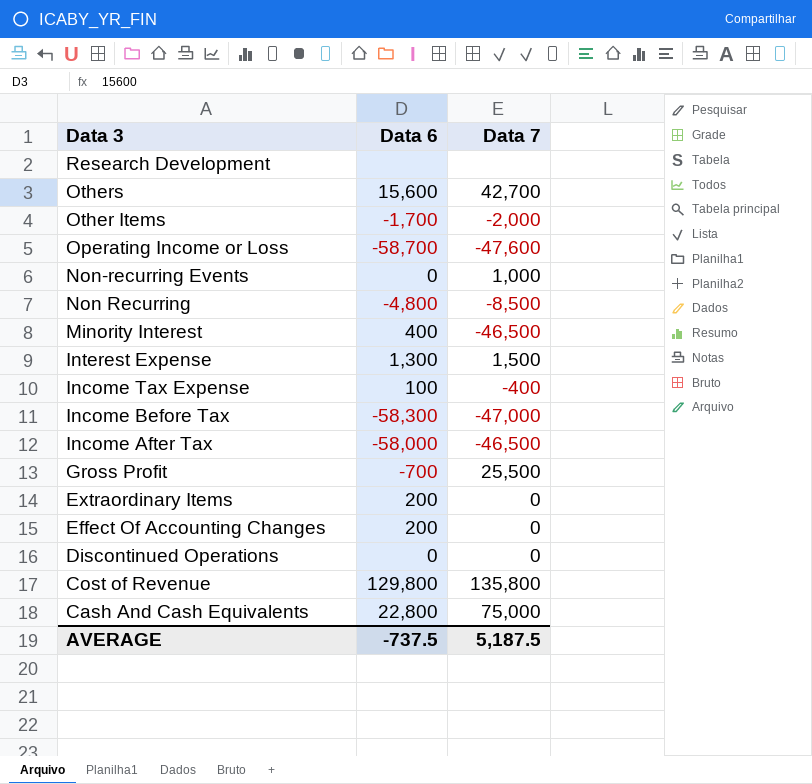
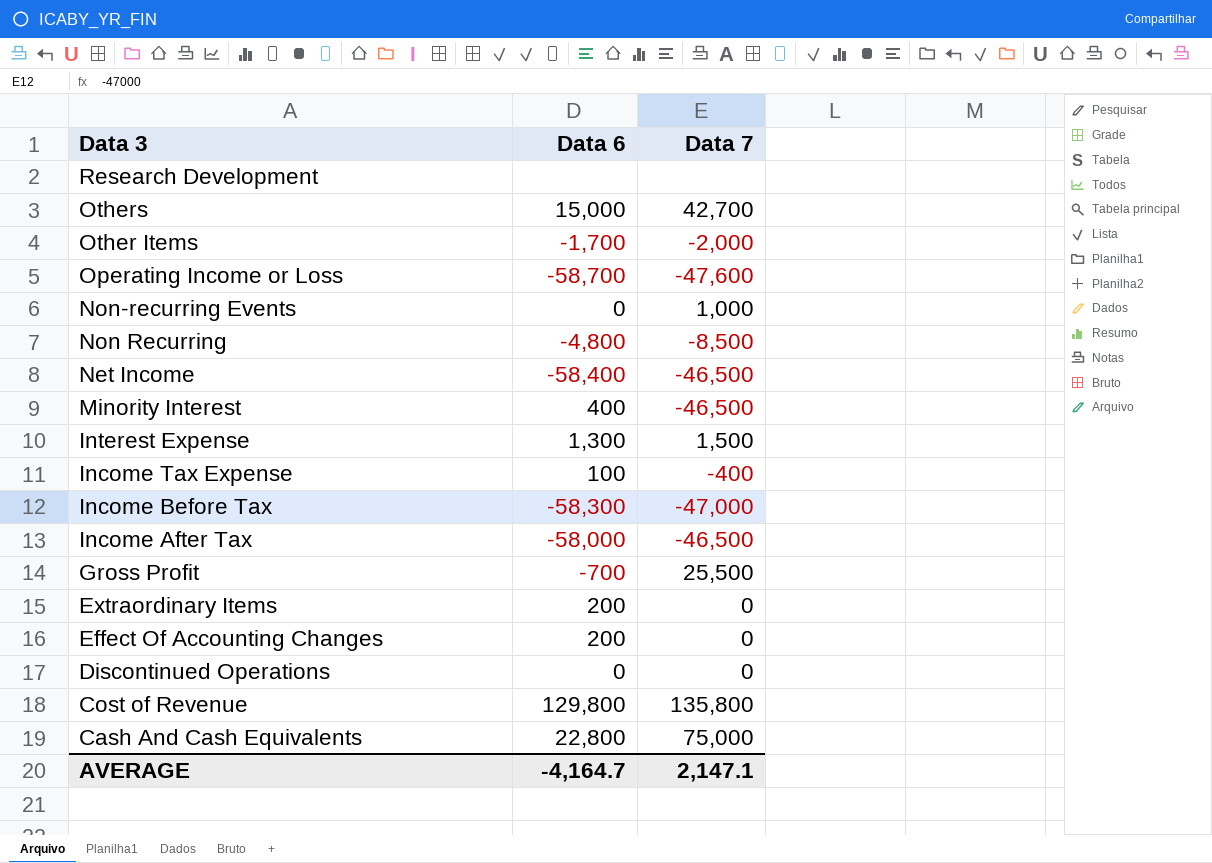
Others | Data 6: 15,600 -> 15,000
row Net Income: none -> -58,400 | -46,500
AVERAGE | Data 6: -737.5 -> -4,164.7
AVERAGE | Data 7: 5,187.5 -> 2,147.1

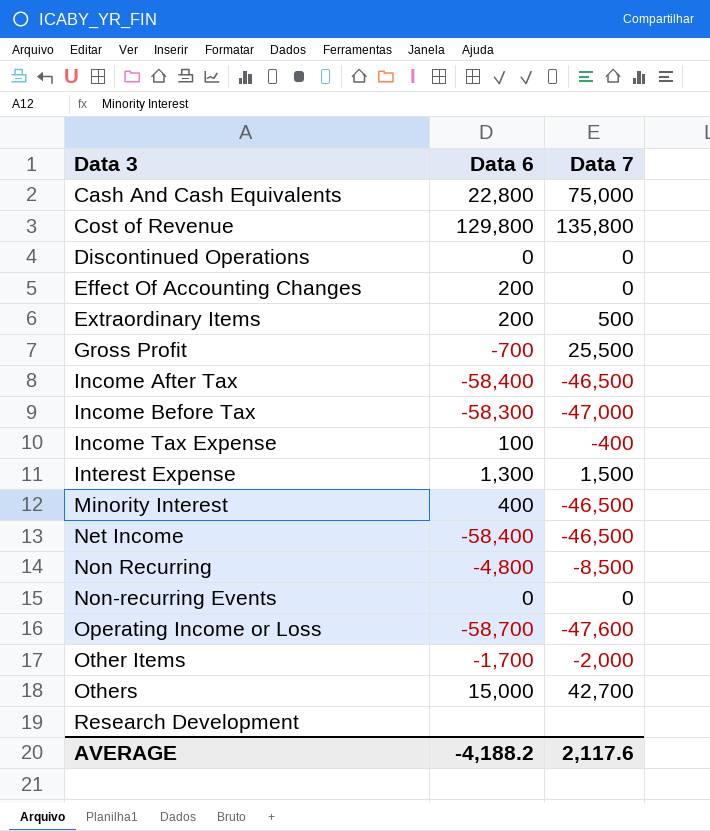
row order: Data 3 descending -> Data 3 ascending
Extraordinary Items | Data 7: 0 -> 500
Income After Tax | Data 6: -58,000 -> -58,400
Non-recurring Events | Data 7: 1,000 -> 0
AVERAGE | Data 6: -4,164.7 -> -4,188.2
AVERAGE | Data 7: 2,147.1 -> 2,117.6

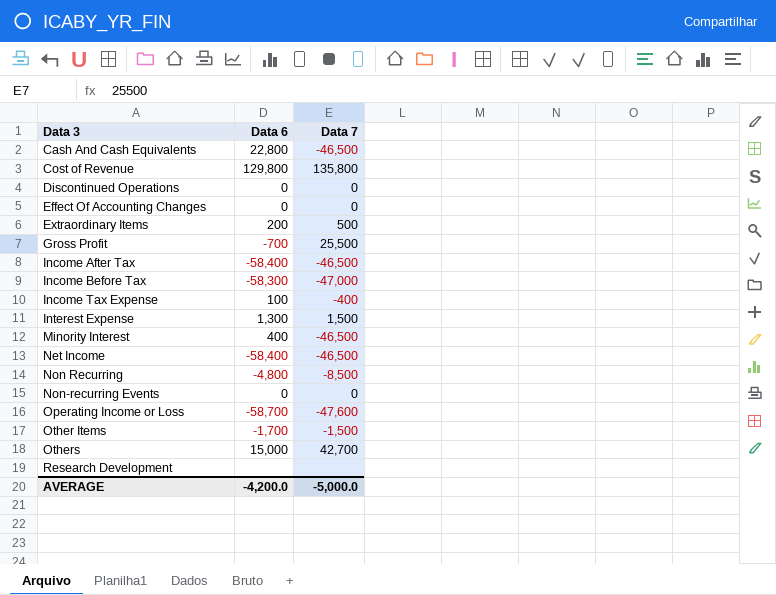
Cash And Cash Equivalents | Data 7: 75,000 -> -46,500
Effect Of Accounting Changes | Data 6: 200 -> 0
Other Items | Data 7: -2,000 -> -1,500
AVERAGE | Data 6: -4,188.2 -> -4,200.0
AVERAGE | Data 7: 2,117.6 -> -5,000.0

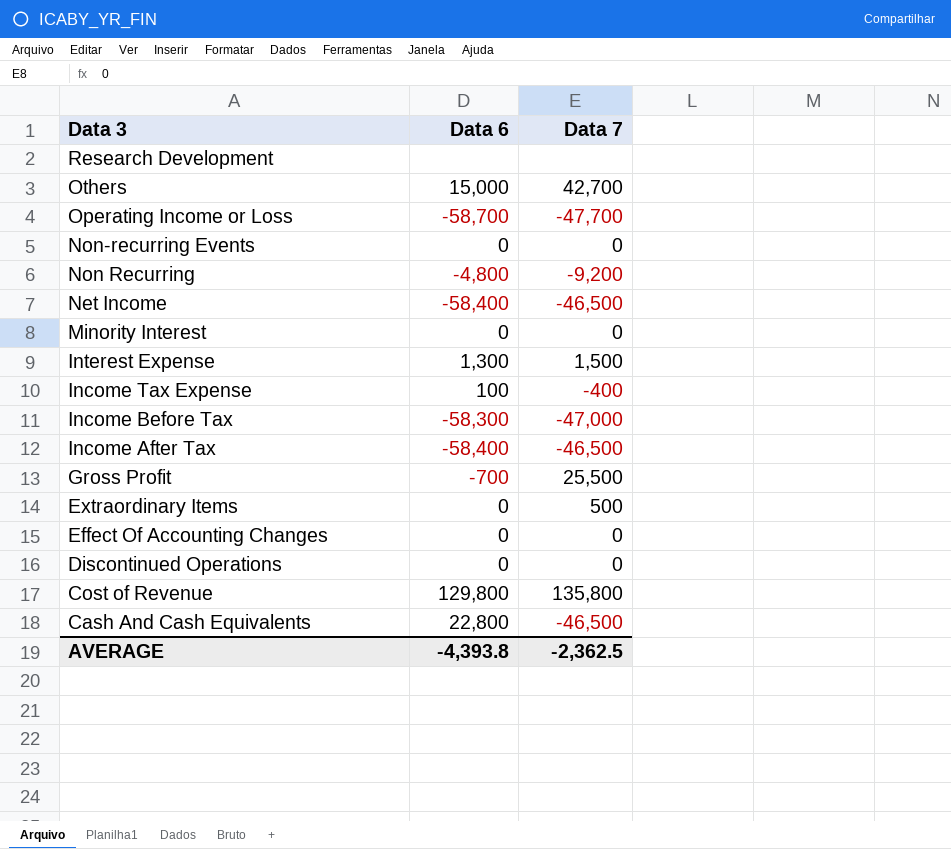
row order: Data 3 ascending -> Data 3 descending
row Other Items: -1,700 | -1,500 -> none
Operating Income or Loss | Data 7: -47,600 -> -47,700
Non Recurring | Data 7: -8,500 -> -9,200
Minority Interest | Data 6: 400 -> 0
Minority Interest | Data 7: -46,500 -> 0
Extraordinary Items | Data 6: 200 -> 0
AVERAGE | Data 6: -4,200.0 -> -4,393.8
AVERAGE | Data 7: -5,000.0 -> -2,362.5

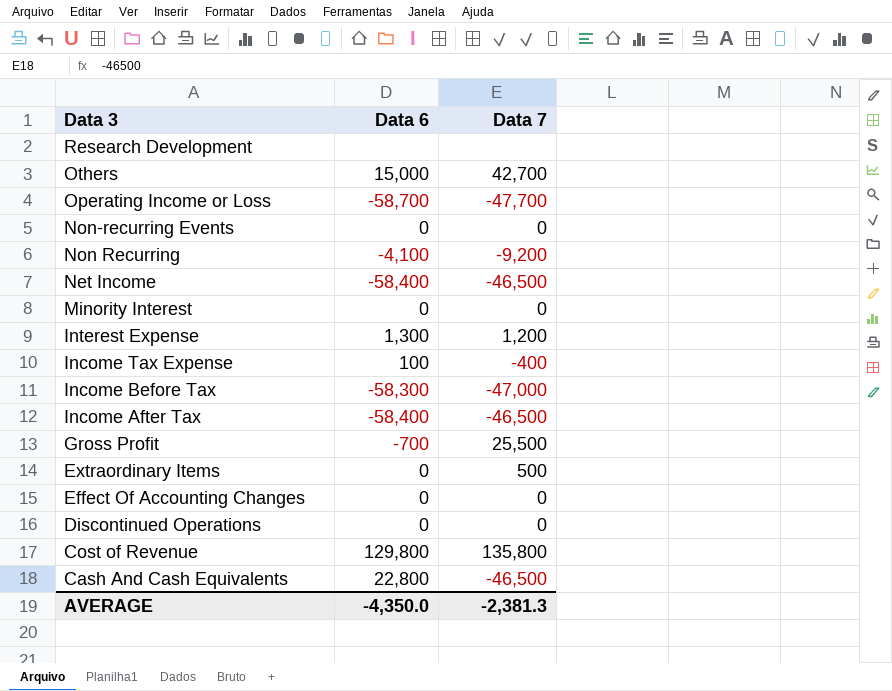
Non Recurring | Data 6: -4,800 -> -4,100
Interest Expense | Data 7: 1,500 -> 1,200
AVERAGE | Data 6: -4,393.8 -> -4,350.0
AVERAGE | Data 7: -2,362.5 -> -2,381.3

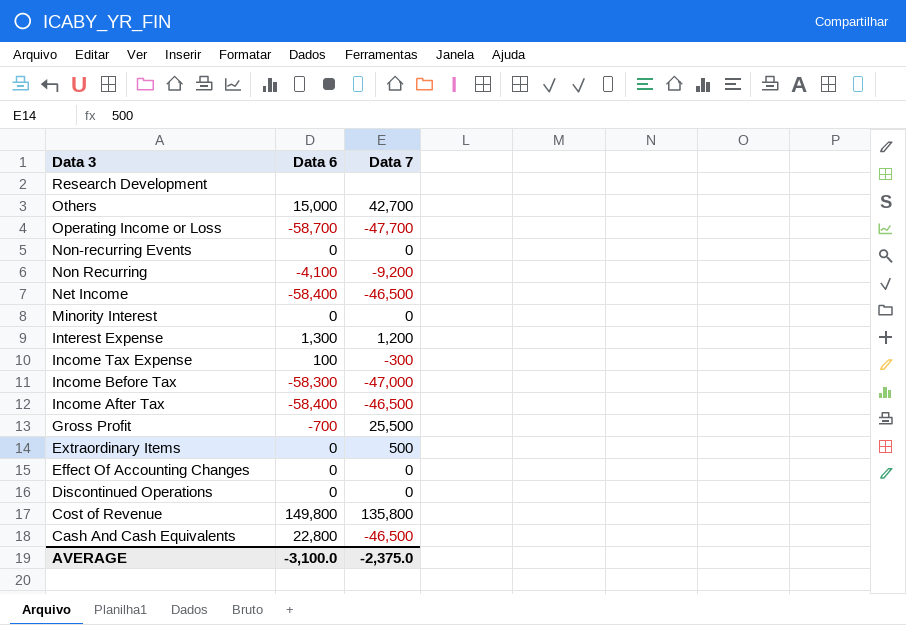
Income Tax Expense | Data 7: -400 -> -300
Cost of Revenue | Data 6: 129,800 -> 149,800
AVERAGE | Data 6: -4,350.0 -> -3,100.0
AVERAGE | Data 7: -2,381.3 -> -2,375.0

